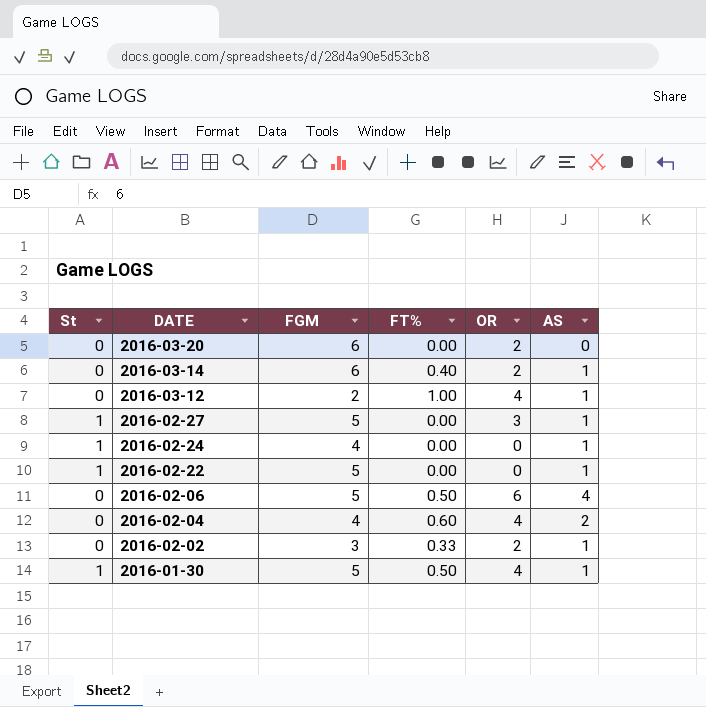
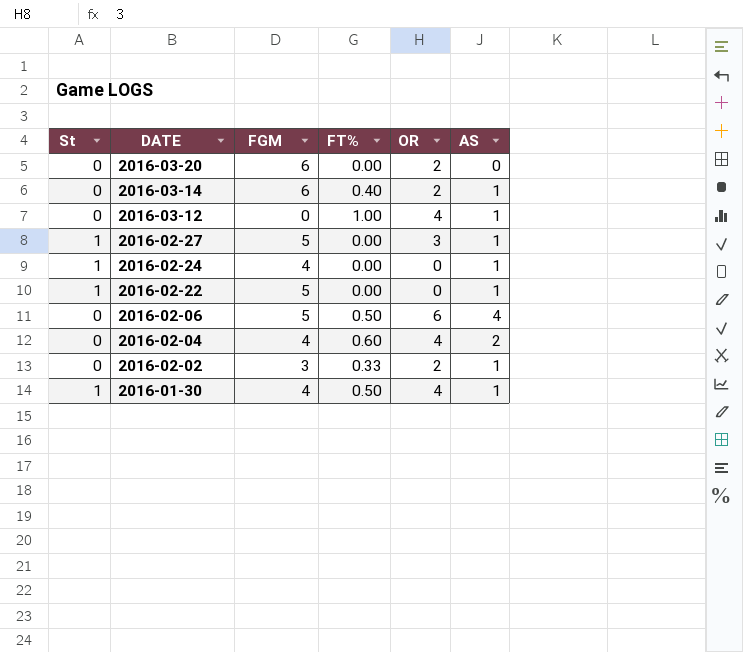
2016-03-12 | FGM: 2 -> 0
2016-01-30 | FGM: 5 -> 4

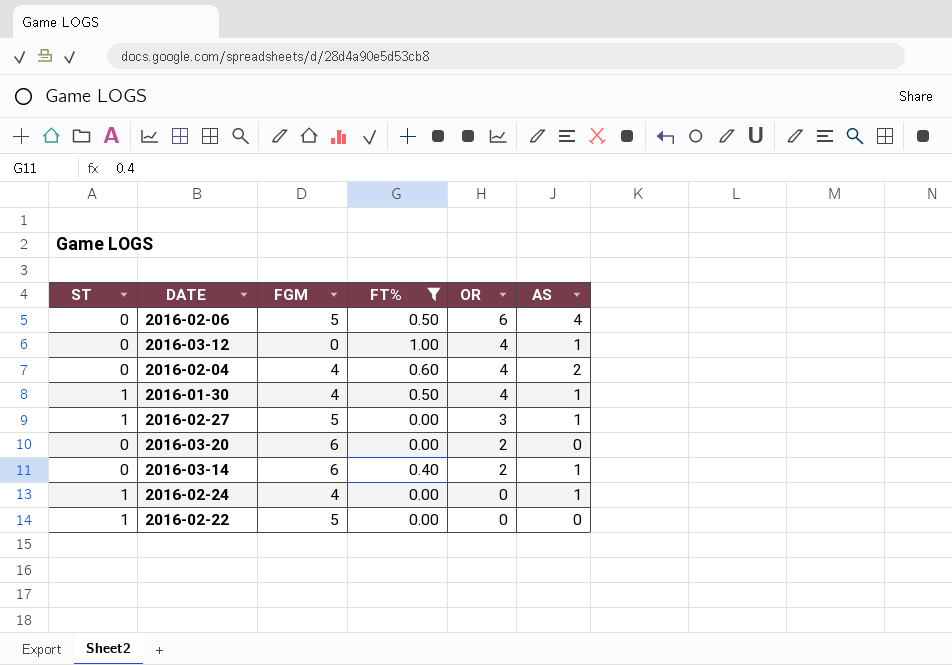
filter: none -> FT% != 0.33
row order: DATE descending -> OR descending
column name: St -> ST
2016-02-22 | AS: 1 -> 0

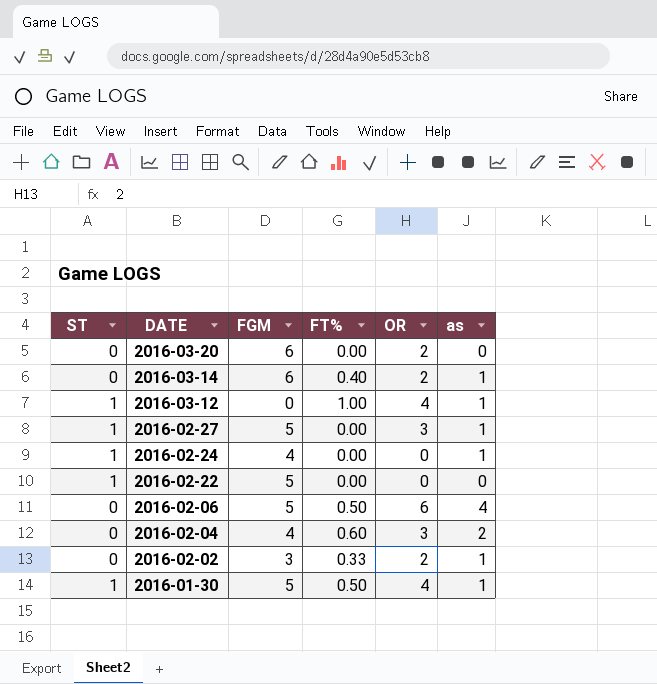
filter: FT% != 0.33 -> none
row order: OR descending -> DATE descending
column name: AS -> as
2016-03-12 | ST: 0 -> 1
2016-02-04 | OR: 4 -> 3
2016-01-30 | FGM: 4 -> 5

